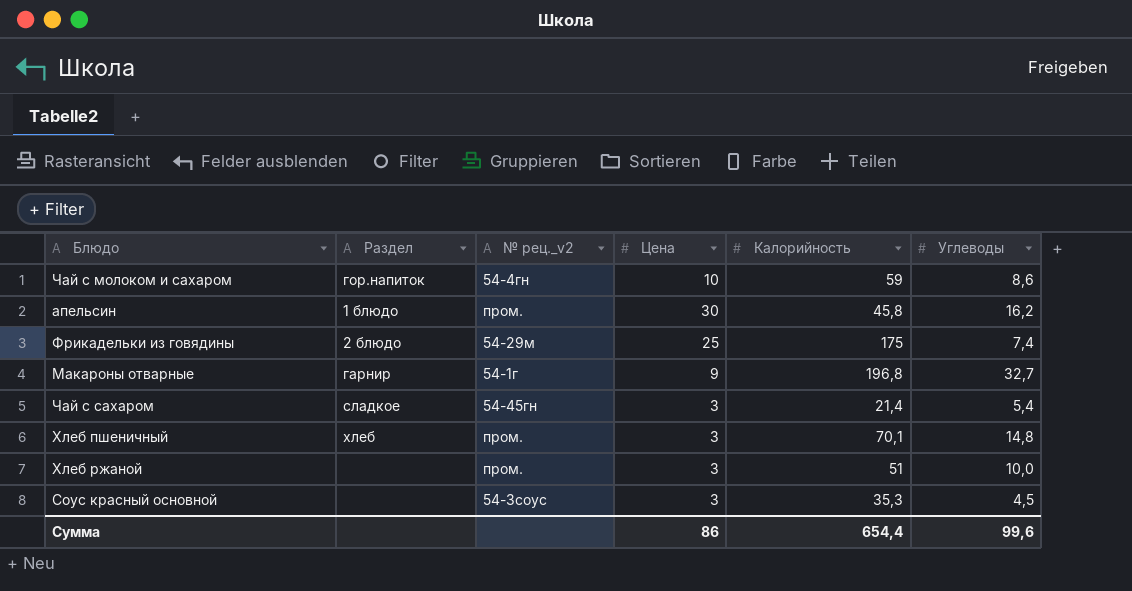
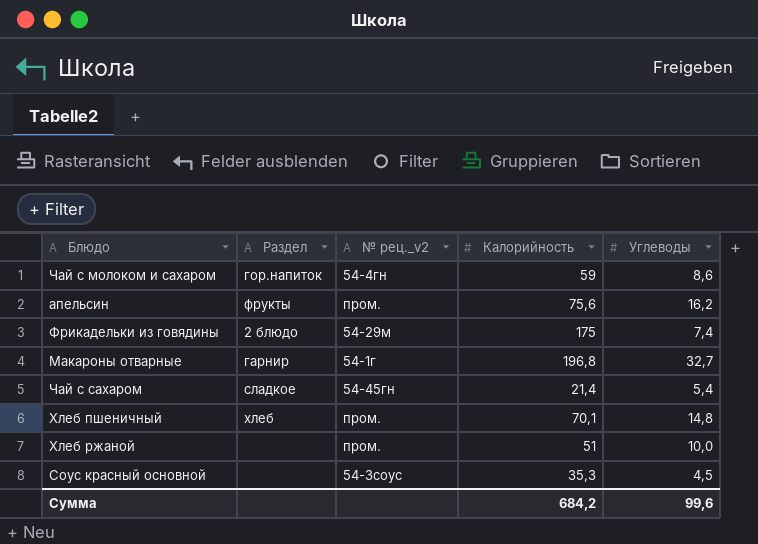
column Цена | position: 4 -> none
апельсин | Раздел: 1 блюдо -> фрукты
апельсин | Калорийность: 45,8 -> 75,6
Сумма | Калорийность: 654,4 -> 684,2

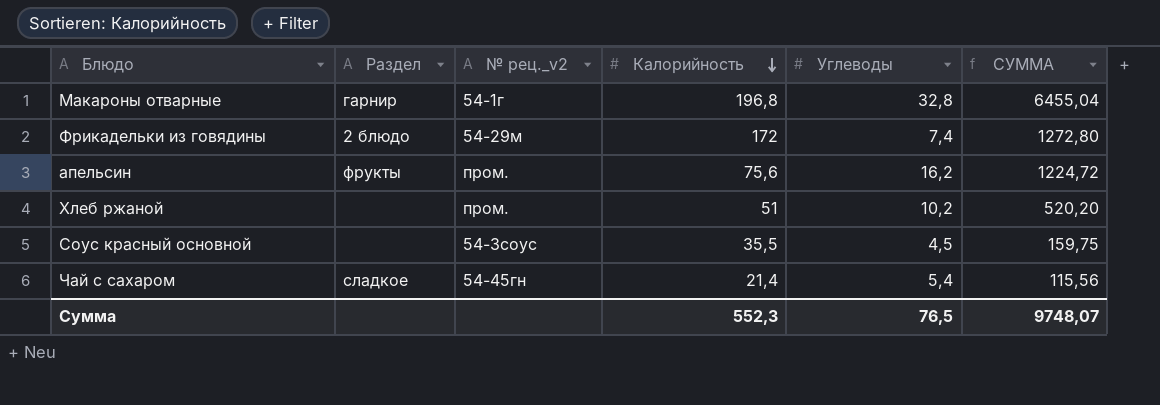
row order: none -> Калорийность descending
column СУММА | formula: none -> [Калорийность] * [Углеводы]
row Чай с молоком и сахаром: гор.напиток | 54-4гн | 59 | 8,6 -> none
row Хлеб пшеничный: хлеб | пром. | 70,1 | 14,8 -> none
Макароны отварные | Углеводы: 32,7 -> 32,8
Фрикадельки из говядины | Калорийность: 175 -> 172
Хлеб ржаной | Углеводы: 10,0 -> 10,2
Соус красный основной | Калорийность: 35,3 -> 35,5
Сумма | Калорийность: 684,2 -> 552,3
Сумма | Углеводы: 99,6 -> 76,5

